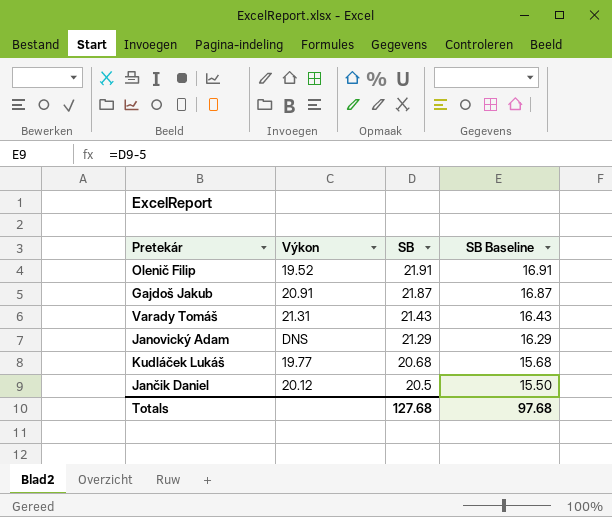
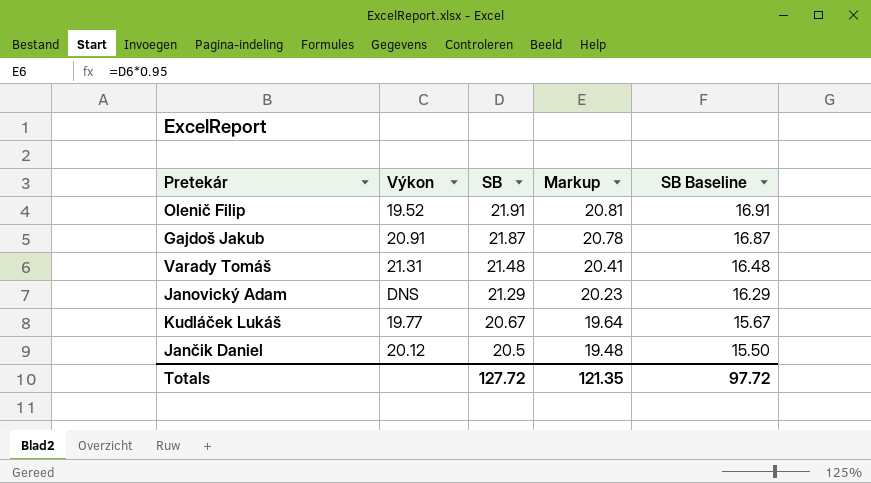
column Markup | formula: none -> [SB] * 0.95
Varady Tomáš | SB: 21.43 -> 21.48
Varady Tomáš | SB Baseline: 16.43 -> 16.48
Kudláček Lukáš | SB: 20.68 -> 20.67
Kudláček Lukáš | SB Baseline: 15.68 -> 15.67
Totals | SB: 127.68 -> 127.72
Totals | SB Baseline: 97.68 -> 97.72

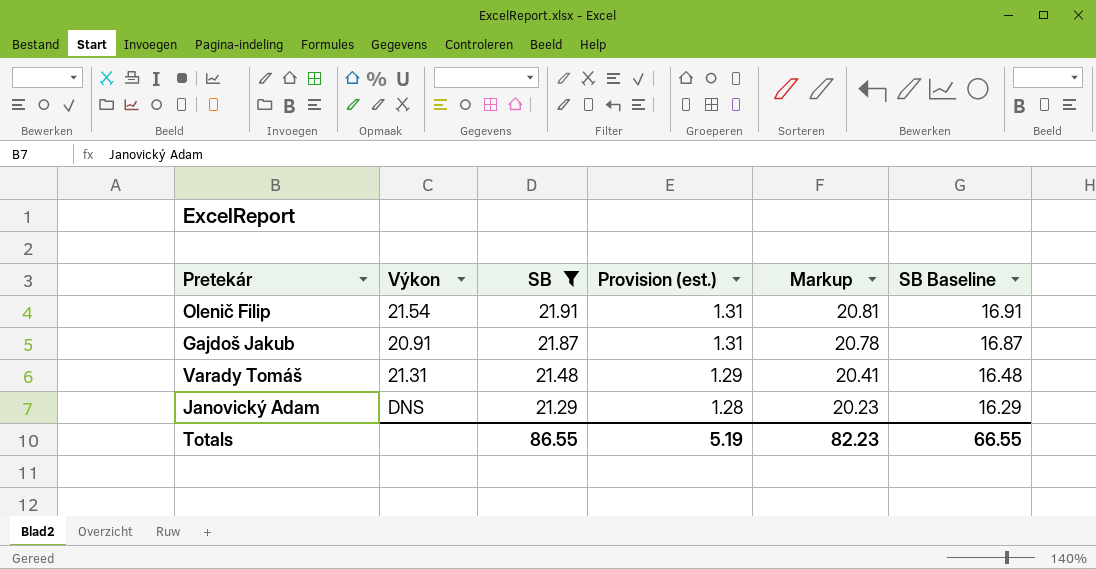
filter: none -> SB >= 21.29
column Provision (est.) | formula: none -> [SB] * 0.06
Olenič Filip | Výkon: 19.52 -> 21.54
Totals | SB: 127.72 -> 86.55
Totals | Markup: 121.35 -> 82.23
Totals | SB Baseline: 97.72 -> 66.55

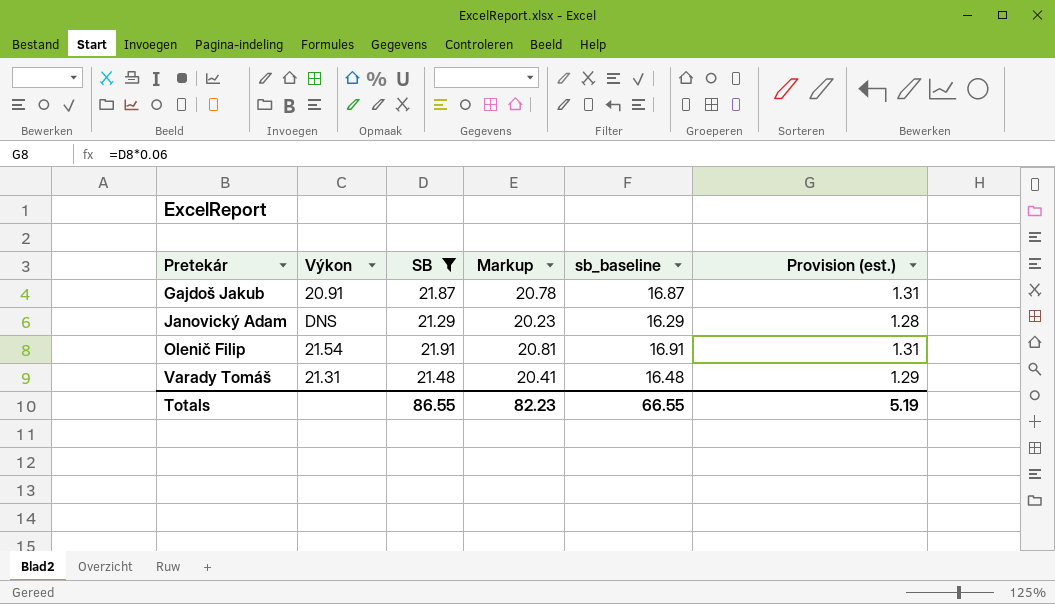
row order: SB descending -> Pretekár ascending
column name: SB Baseline -> sb_baseline
column Provision (est.) | position: 4 -> 6

